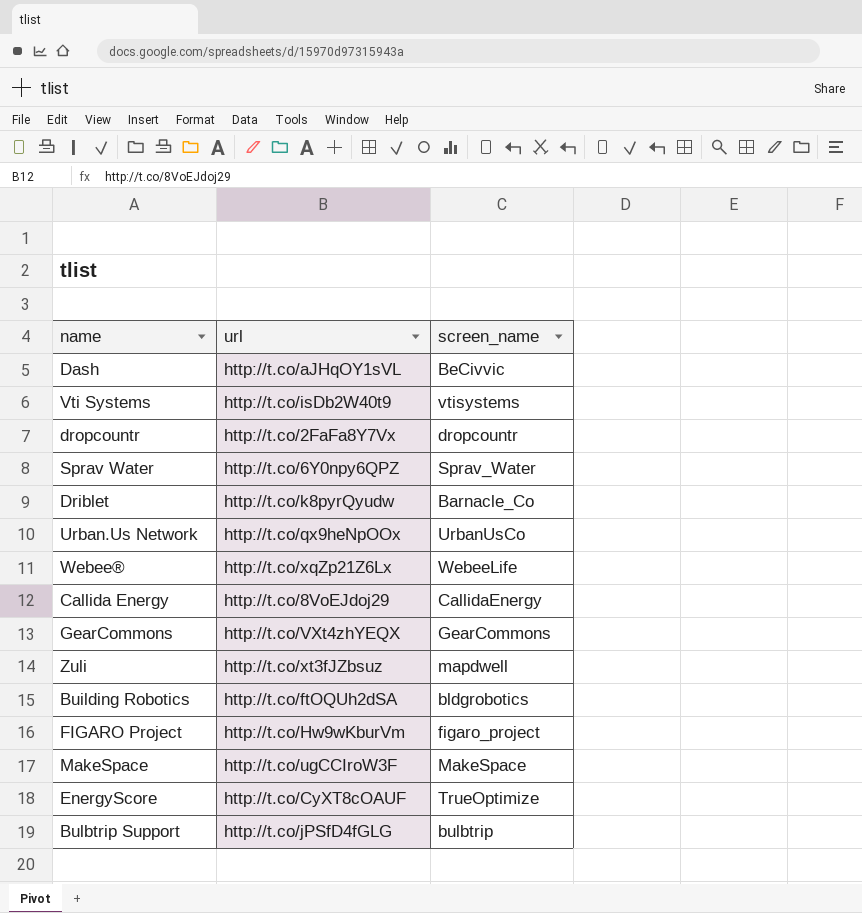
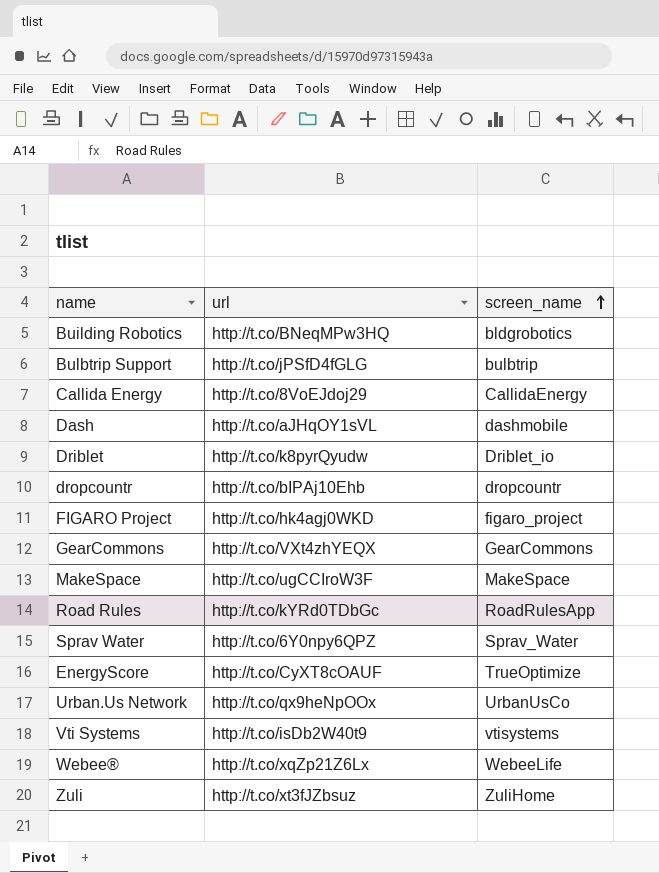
row order: none -> screen_name ascending
Building Robotics | url: http://t.co/ftOQUh2dSA -> http://t.co/BNeqMPw3HQ
Dash | screen_name: BeCivvic -> dashmobile
Driblet | screen_name: Barnacle_Co -> Driblet_io
dropcountr | url: http://t.co/2FaFa8Y7Vx -> http://t.co/bIPAj10Ehb
FIGARO Project | url: http://t.co/Hw9wKburVm -> http://t.co/hk4agj0WKD
row Road Rules: none -> http://t.co/kYRd0TDbGc | RoadRulesApp
Zuli | screen_name: mapdwell -> ZuliHome

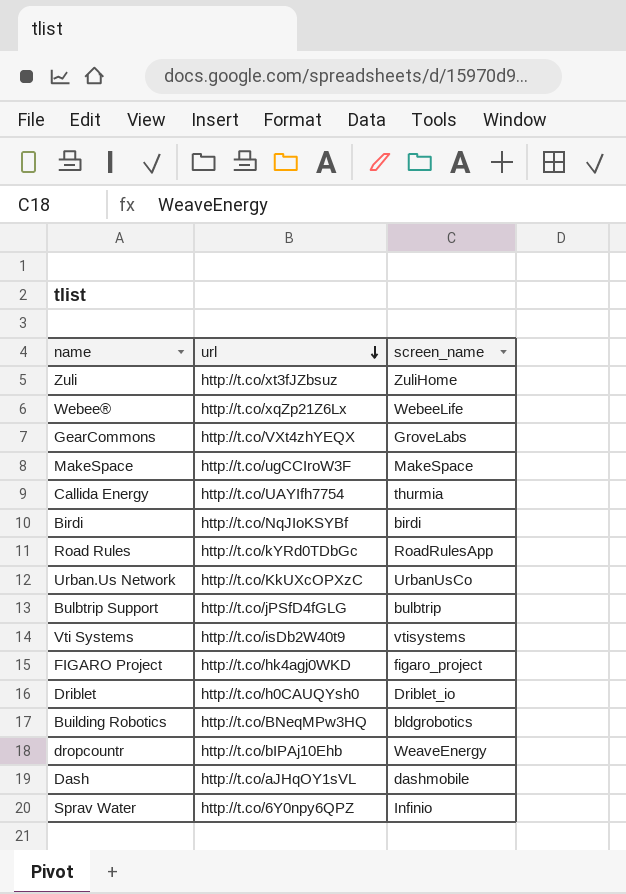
row order: screen_name ascending -> url descending
row EnergyScore: http://t.co/CyXT8cOAUF | TrueOptimize -> none
GearCommons | screen_name: GearCommons -> GroveLabs
Callida Energy | url: http://t.co/8VoEJdoj29 -> http://t.co/UAYIfh7754
Callida Energy | screen_name: CallidaEnergy -> thurmia
row Birdi: none -> http://t.co/NqJIoKSYBf | birdi
Urban.Us Network | url: http://t.co/qx9heNpOOx -> http://t.co/KkUXcOPXzC
Driblet | url: http://t.co/k8pyrQyudw -> http://t.co/h0CAUQYsh0
dropcountr | screen_name: dropcountr -> WeaveEnergy
Sprav Water | screen_name: Sprav_Water -> Infinio

